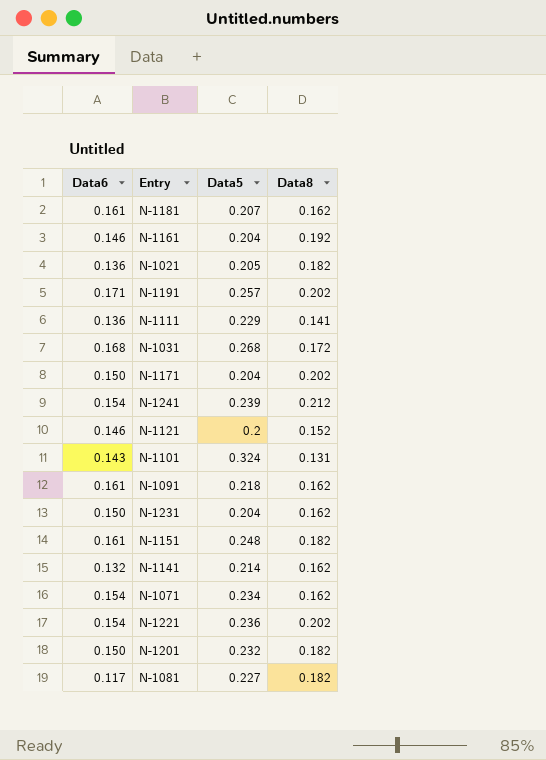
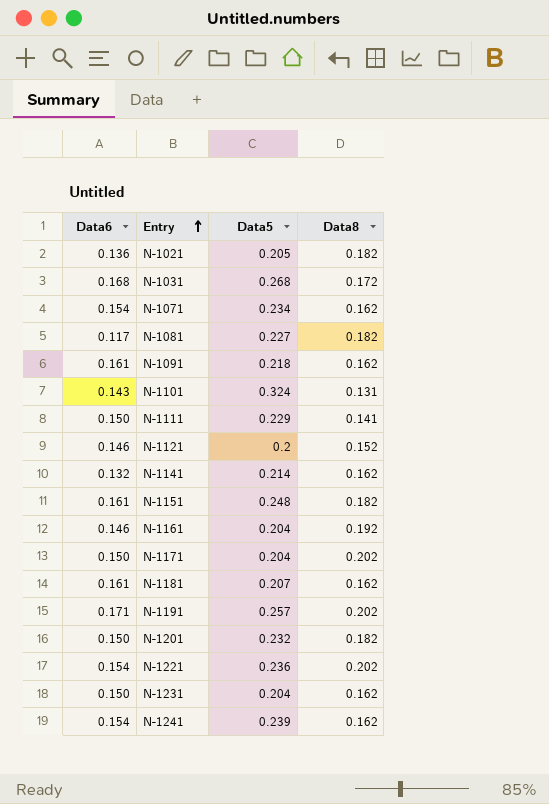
row order: none -> Entry ascending
N-1111 | Data6: 0.136 -> 0.150
N-1241 | Data8: 0.212 -> 0.162

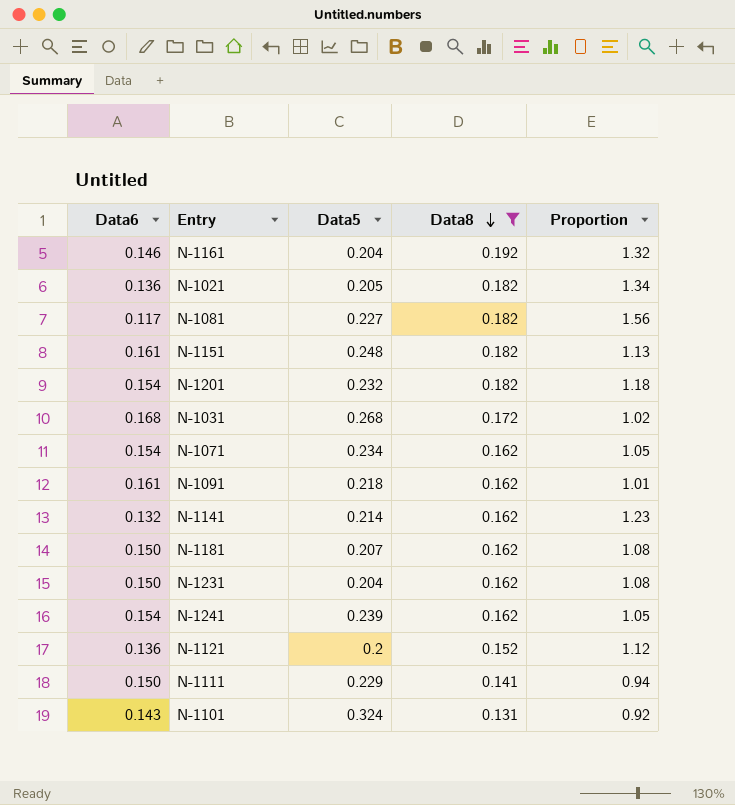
filter: none -> Data8 != 0.202
row order: Entry ascending -> Data8 descending
column Proportion | formula: none -> [Data8] / [Data6]
N-1201 | Data6: 0.150 -> 0.154
N-1181 | Data6: 0.161 -> 0.150
N-1121 | Data6: 0.146 -> 0.136

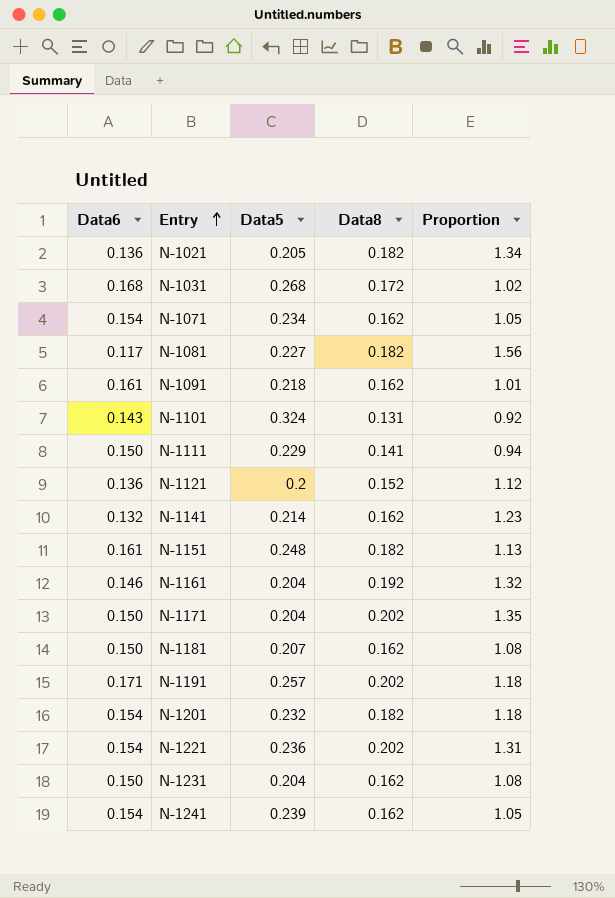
filter: Data8 != 0.202 -> none
row order: Data8 descending -> Entry ascending

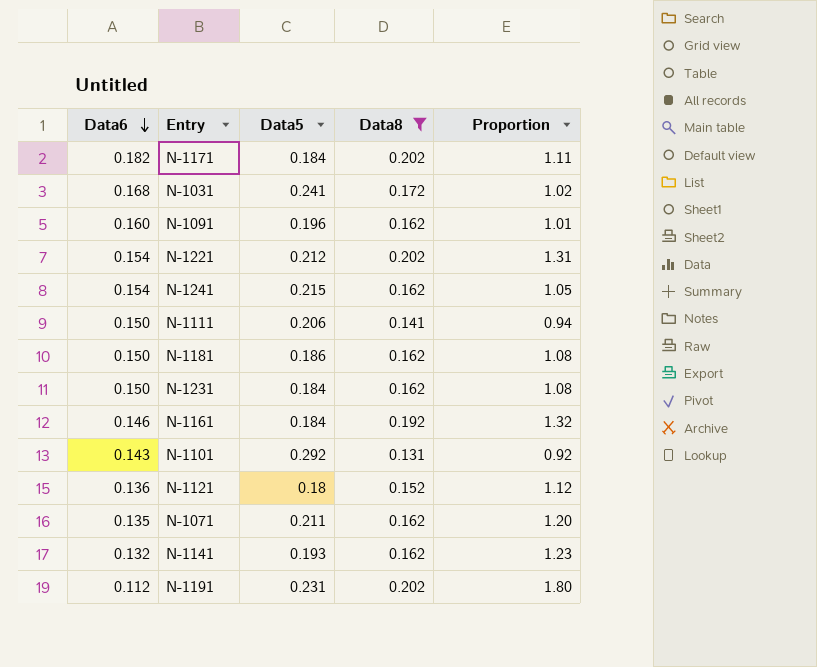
filter: none -> Data8 != 0.182
row order: Entry ascending -> Data6 descending
N-1171 | Data6: 0.150 -> 0.182
N-1171 | Data5: 0.204 -> 0.184
N-1171 | Proportion: 1.35 -> 1.11
N-1031 | Data5: 0.268 -> 0.241
N-1091 | Data6: 0.161 -> 0.160
N-1091 | Data5: 0.218 -> 0.196
N-1221 | Data5: 0.236 -> 0.212
N-1241 | Data5: 0.239 -> 0.215
N-1111 | Data5: 0.229 -> 0.206
N-1181 | Data5: 0.207 -> 0.186
N-1231 | Data5: 0.204 -> 0.184
N-1161 | Data5: 0.204 -> 0.184
N-1101 | Data5: 0.324 -> 0.292
N-1121 | Data5: 0.2 -> 0.18
N-1071 | Data6: 0.154 -> 0.135
N-1071 | Data5: 0.234 -> 0.211
N-1071 | Proportion: 1.05 -> 1.20
N-1141 | Data5: 0.214 -> 0.193
N-1191 | Data6: 0.171 -> 0.112
N-1191 | Data5: 0.257 -> 0.231
N-1191 | Proportion: 1.18 -> 1.80

